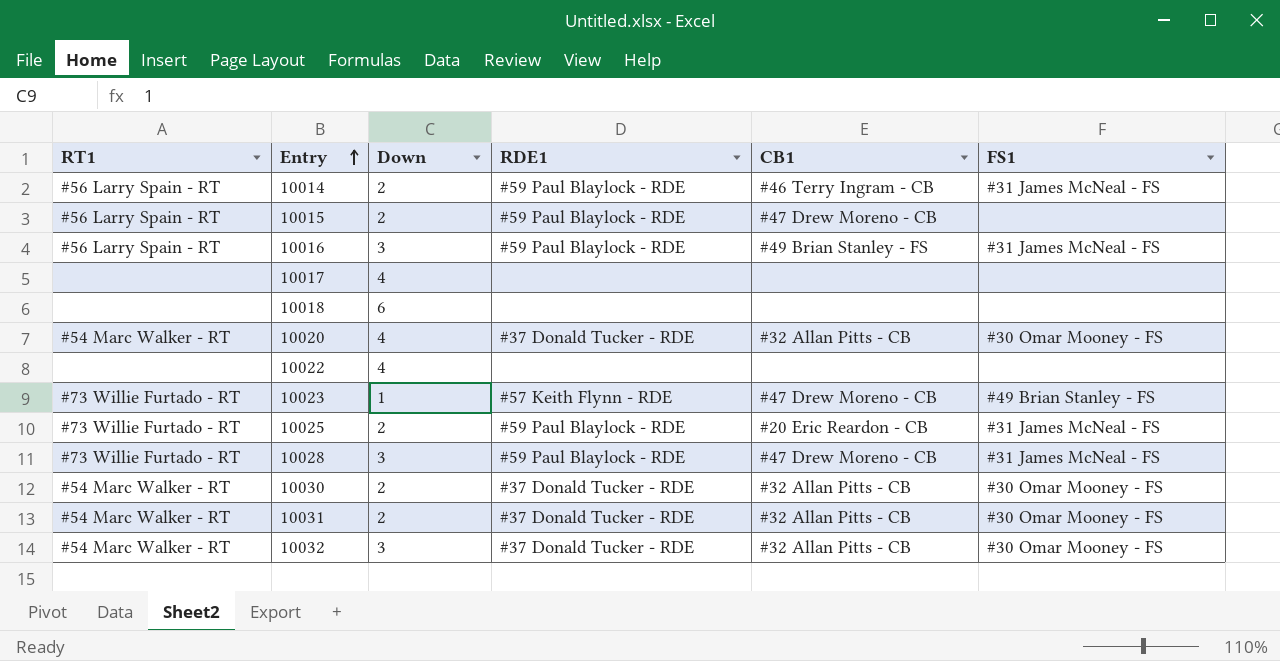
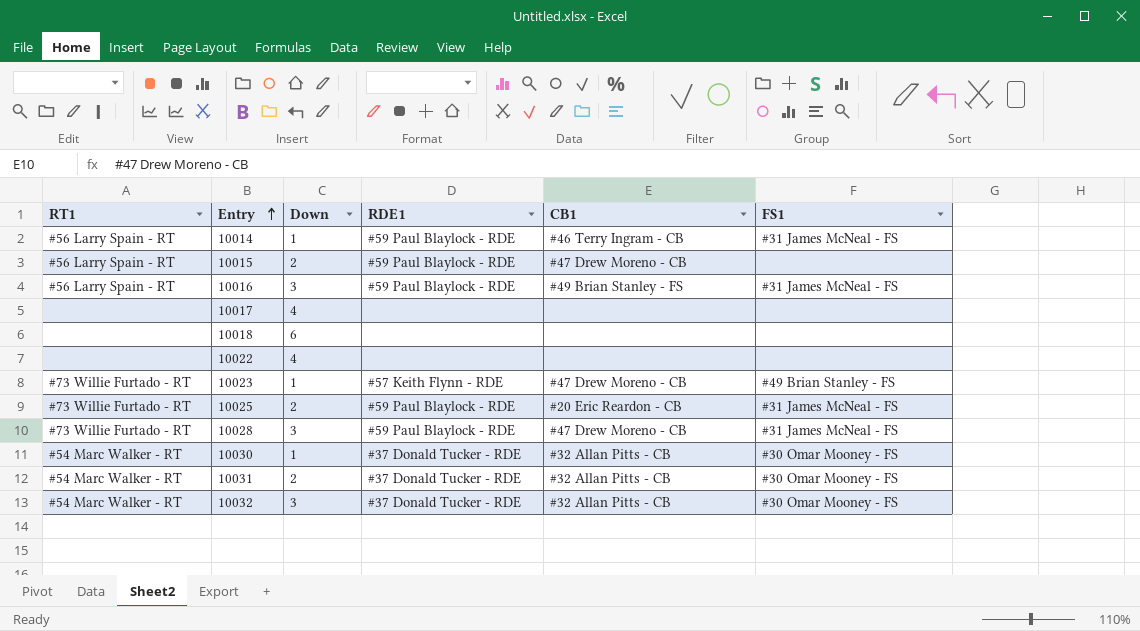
row 10020: #54 Marc Walker - RT | 4 | #37 Donald Tucker - RDE | #32 Allan Pitts - CB | #30 Omar Mooney - FS -> none
10014 | Down: 2 -> 1
10030 | Down: 2 -> 1

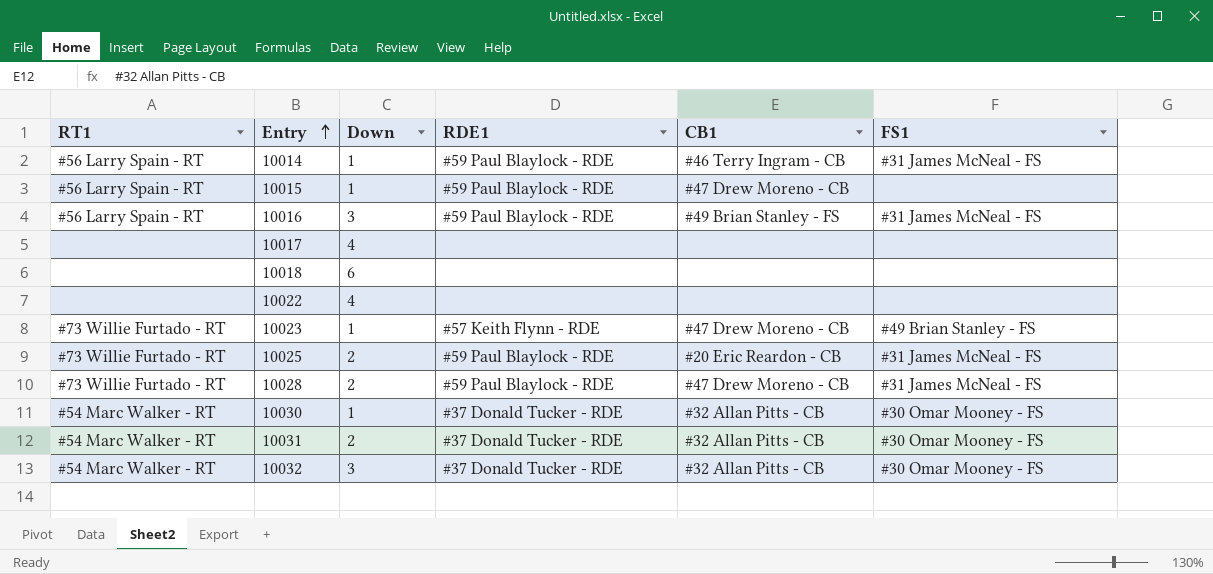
10015 | Down: 2 -> 1
10028 | Down: 3 -> 2

